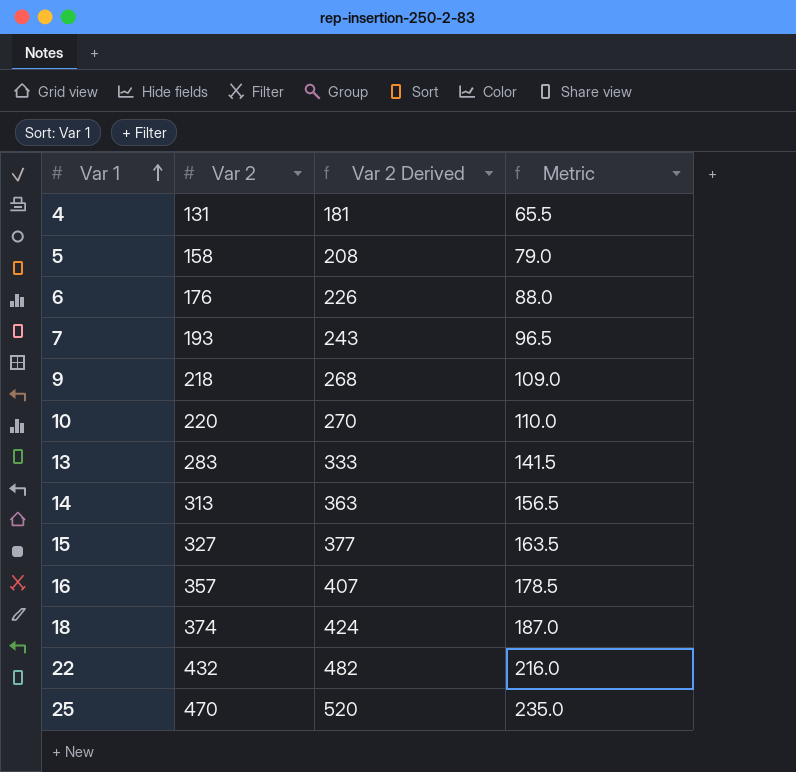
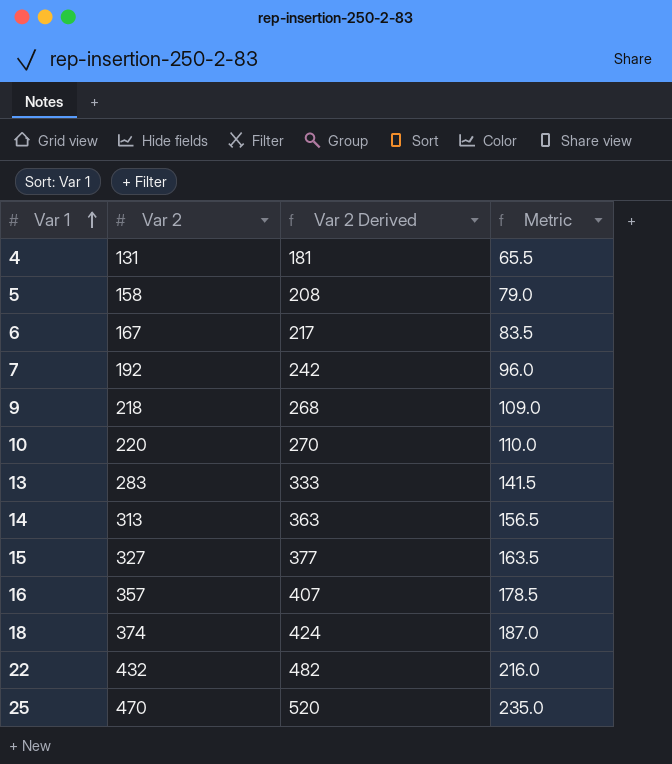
6 | Var 2: 176 -> 167
6 | Var 2 Derived: 226 -> 217
6 | Metric: 88.0 -> 83.5
7 | Var 2: 193 -> 192
7 | Var 2 Derived: 243 -> 242
7 | Metric: 96.5 -> 96.0

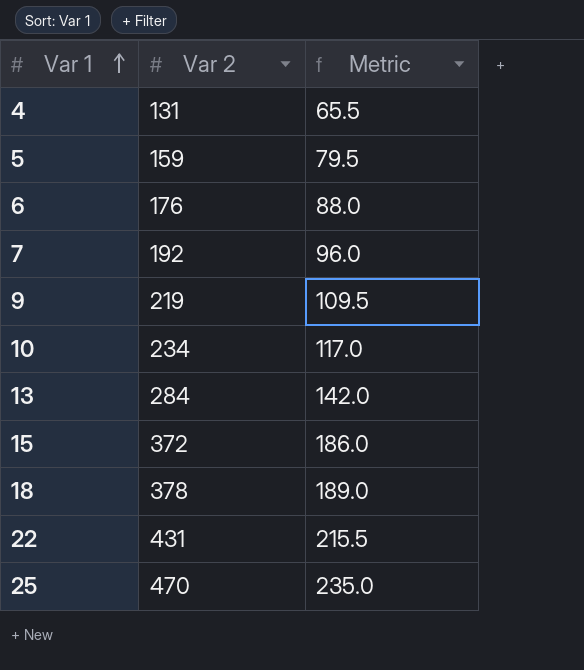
column Var 2 Derived | formula: [Var 2] + 50 -> none
row 14: 313 | 363 | 156.5 -> none
row 16: 357 | 407 | 178.5 -> none
5 | Var 2: 158 -> 159
5 | Metric: 79.0 -> 79.5
6 | Var 2: 167 -> 176
6 | Metric: 83.5 -> 88.0
9 | Var 2: 218 -> 219
9 | Metric: 109.0 -> 109.5
10 | Var 2: 220 -> 234
10 | Metric: 110.0 -> 117.0
13 | Var 2: 283 -> 284
13 | Metric: 141.5 -> 142.0
15 | Var 2: 327 -> 372
15 | Metric: 163.5 -> 186.0
18 | Var 2: 374 -> 378
18 | Metric: 187.0 -> 189.0
22 | Var 2: 432 -> 431
22 | Metric: 216.0 -> 215.5

